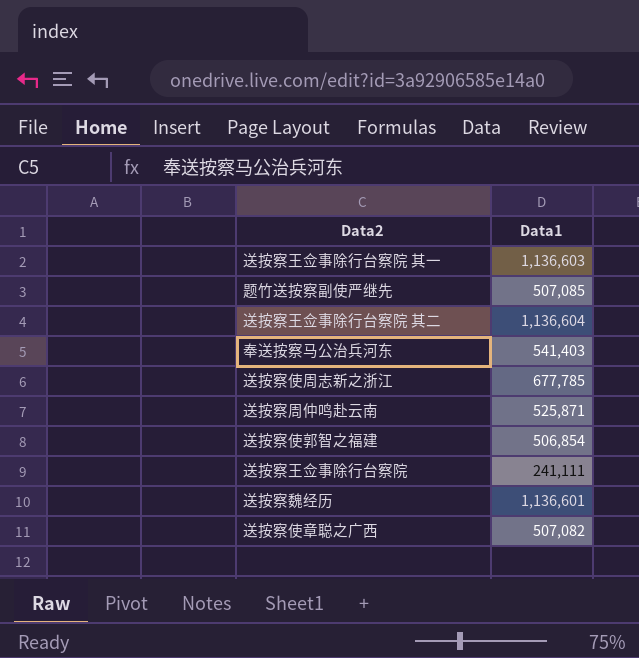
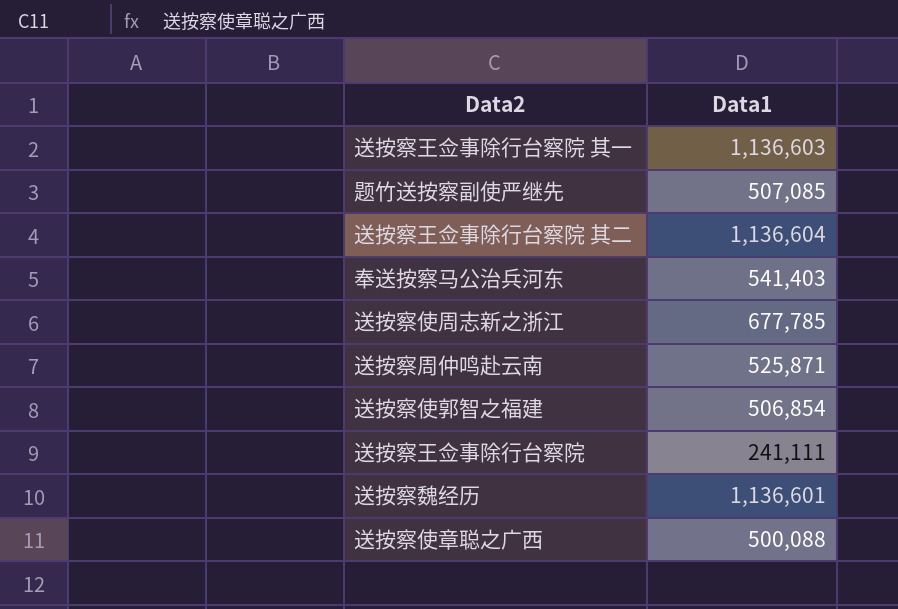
送按察使章聪之广西 | Data1: 507,082 -> 500,088

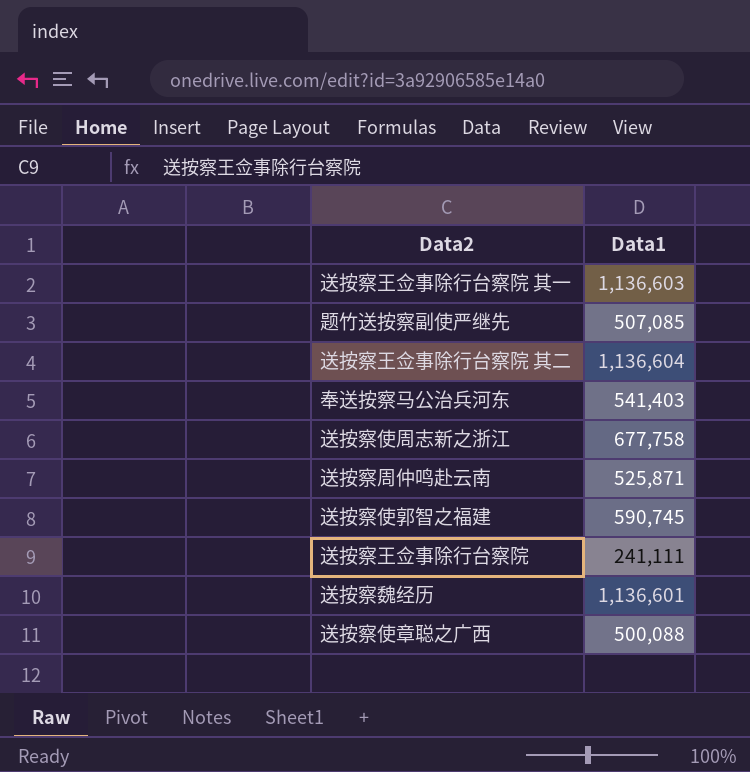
送按察使周志新之浙江 | Data1: 677,785 -> 677,758
送按察使郭智之福建 | Data1: 506,854 -> 590,745

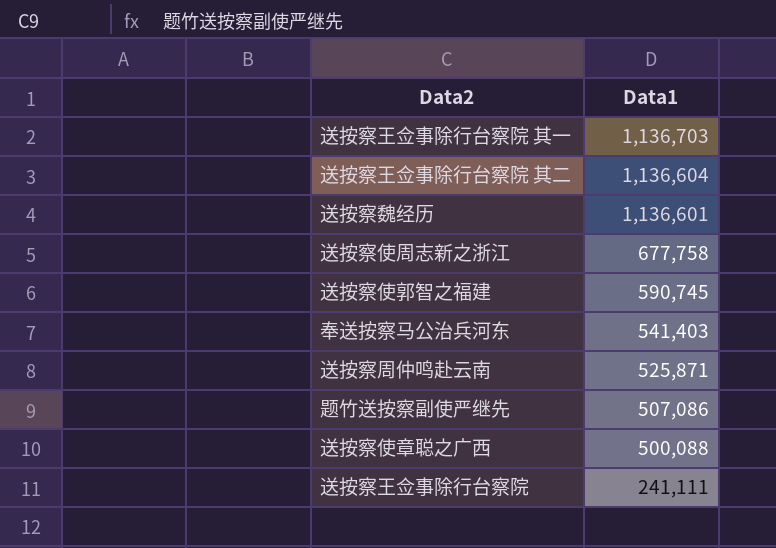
row order: none -> Data1 descending
送按察王佥事除行台察院 其一 | Data1: 1,136,603 -> 1,136,703
题竹送按察副使严继先 | Data1: 507,085 -> 507,086

